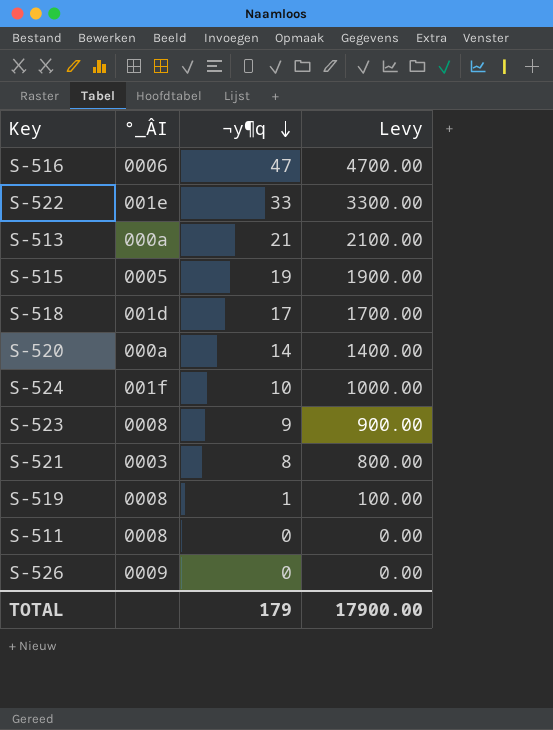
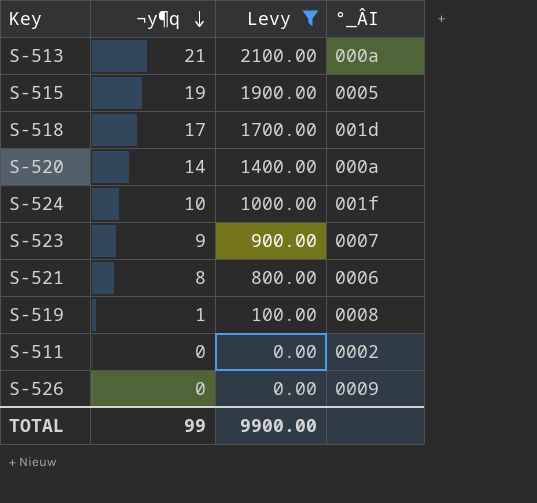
filter: none -> Levy <= 2100.00
column °_ÂI | position: 2 -> 4
S-523 | °_ÂI: 0008 -> 0007
S-521 | °_ÂI: 0003 -> 0006
S-511 | °_ÂI: 0008 -> 0002
TOTAL | ¬y¶q: 179 -> 99
TOTAL | Levy: 17900.00 -> 9900.00

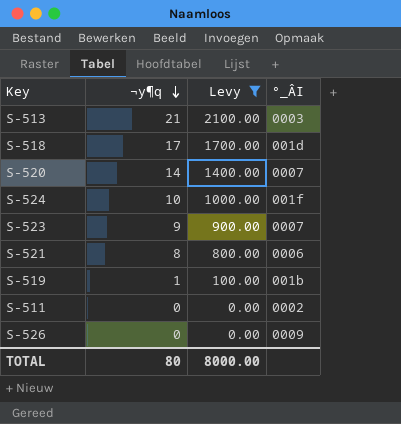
row S-515: 19 | 1900.00 | 0005 -> none
S-513 | °_ÂI: 000a -> 0003
S-520 | °_ÂI: 000a -> 0007
S-519 | °_ÂI: 0008 -> 001b
TOTAL | ¬y¶q: 99 -> 80
TOTAL | Levy: 9900.00 -> 8000.00

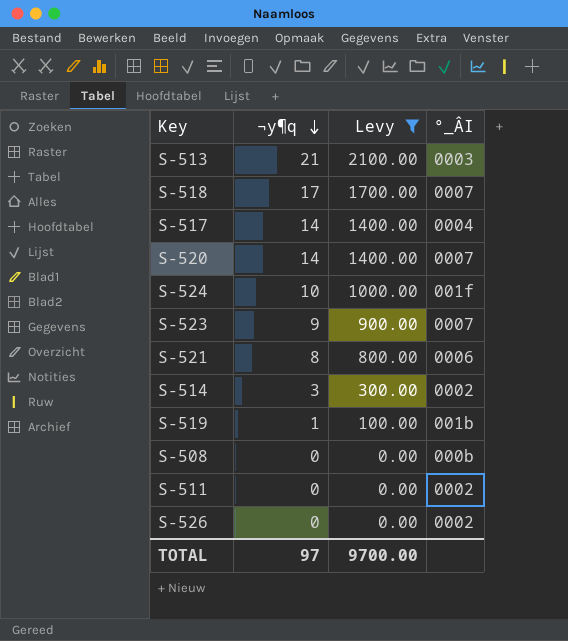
S-518 | °_ÂI: 001d -> 0007
row S-517: none -> 14 | 1400.00 | 0004
row S-514: none -> 3 | 300.00 | 0002
row S-508: none -> 0 | 0.00 | 000b
S-526 | °_ÂI: 0009 -> 0002
TOTAL | ¬y¶q: 80 -> 97
TOTAL | Levy: 8000.00 -> 9700.00

